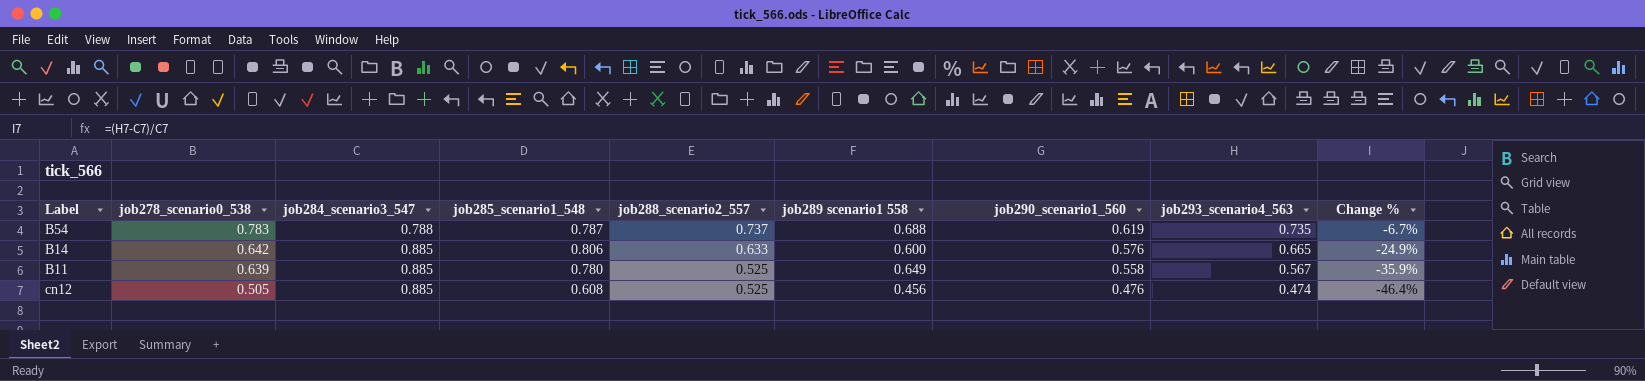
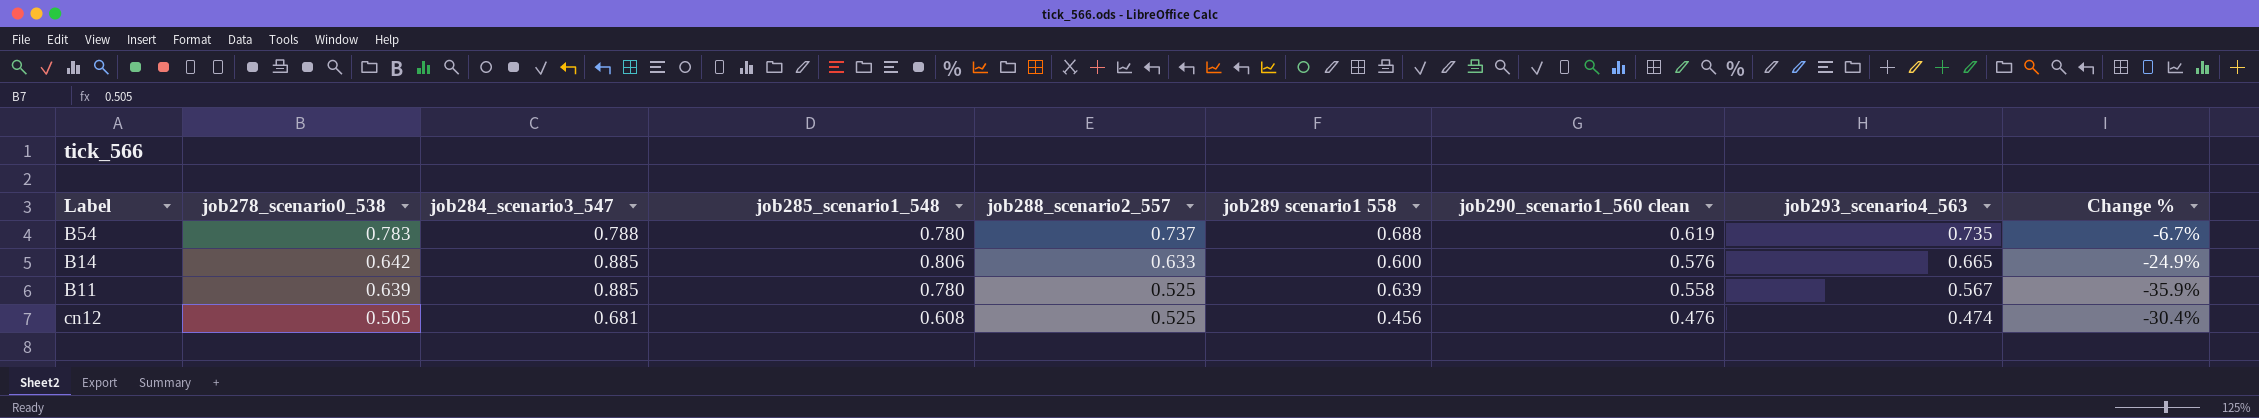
column name: job290_scenario1_560 -> job290_scenario1_560 clean
B54 | job285_scenario1_548: 0.787 -> 0.780
B11 | job289 scenario1 558: 0.649 -> 0.639
cn12 | job284_scenario3_547: 0.885 -> 0.681
cn12 | Change %: -46.4% -> -30.4%

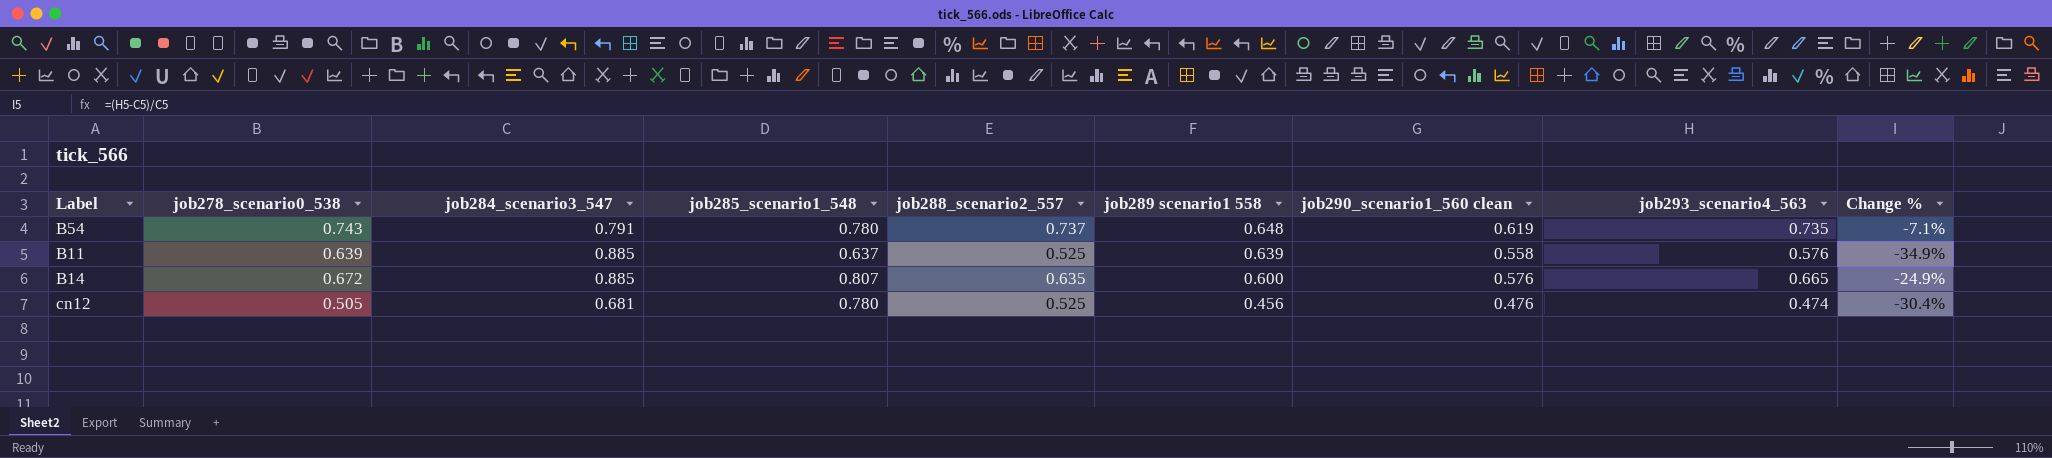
row order: job278_scenario0_538 descending -> job289 scenario1 558 descending
B54 | job278_scenario0_538: 0.783 -> 0.743
B54 | job284_scenario3_547: 0.788 -> 0.791
B54 | job289 scenario1 558: 0.688 -> 0.648
B54 | Change %: -6.7% -> -7.1%
B11 | job285_scenario1_548: 0.780 -> 0.637
B11 | job293_scenario4_563: 0.567 -> 0.576
B11 | Change %: -35.9% -> -34.9%
B14 | job278_scenario0_538: 0.642 -> 0.672
B14 | job285_scenario1_548: 0.806 -> 0.807
B14 | job288_scenario2_557: 0.633 -> 0.635
cn12 | job285_scenario1_548: 0.608 -> 0.780

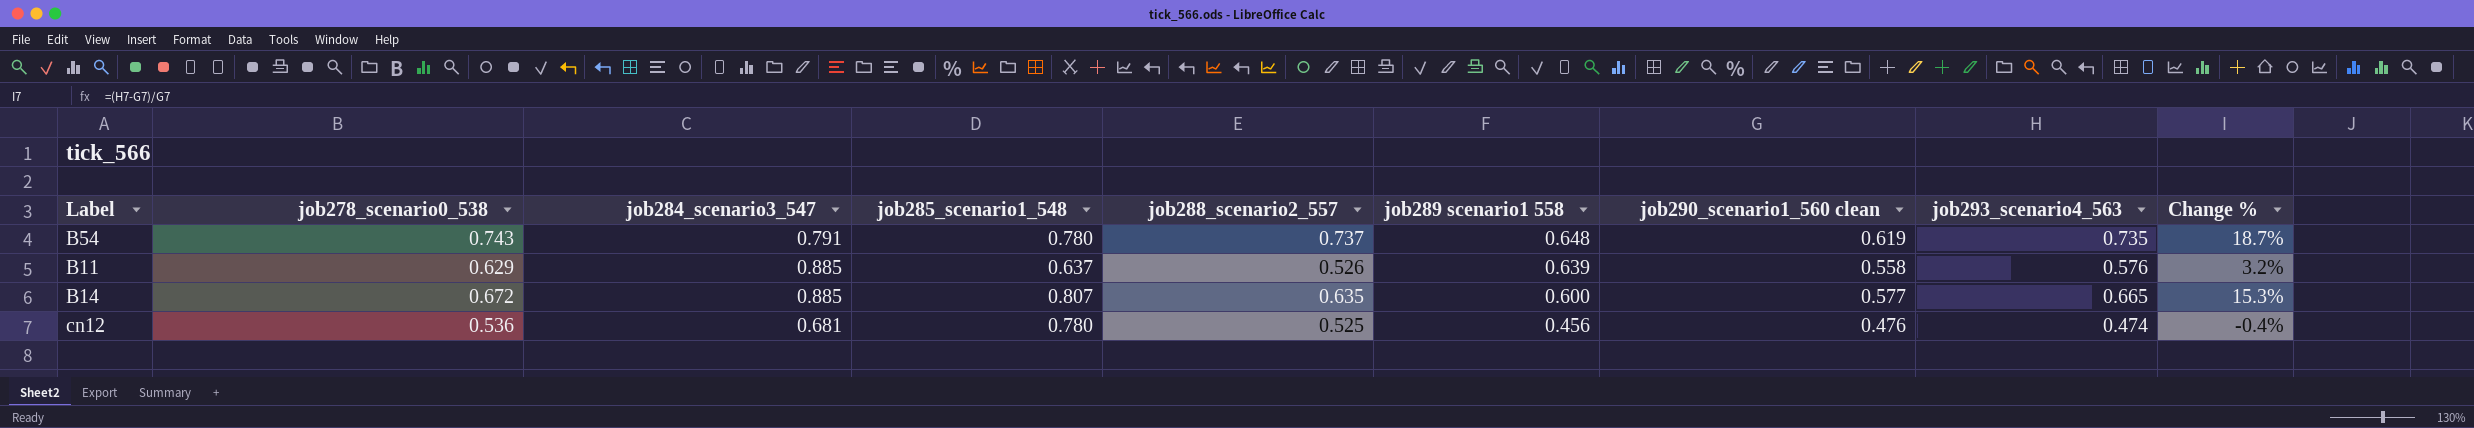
column Change % | formula: ([job293_scenario4_563] - [job284_scenario3_547]) / [job284_scenario3_547] -> ([job293_scenario4_563] - [job290_scenario1_560 clean]) / [job290_scenario1_560 clean]
B11 | job278_scenario0_538: 0.639 -> 0.629
B11 | job288_scenario2_557: 0.525 -> 0.526
B14 | job290_scenario1_560 clean: 0.576 -> 0.577
cn12 | job278_scenario0_538: 0.505 -> 0.536

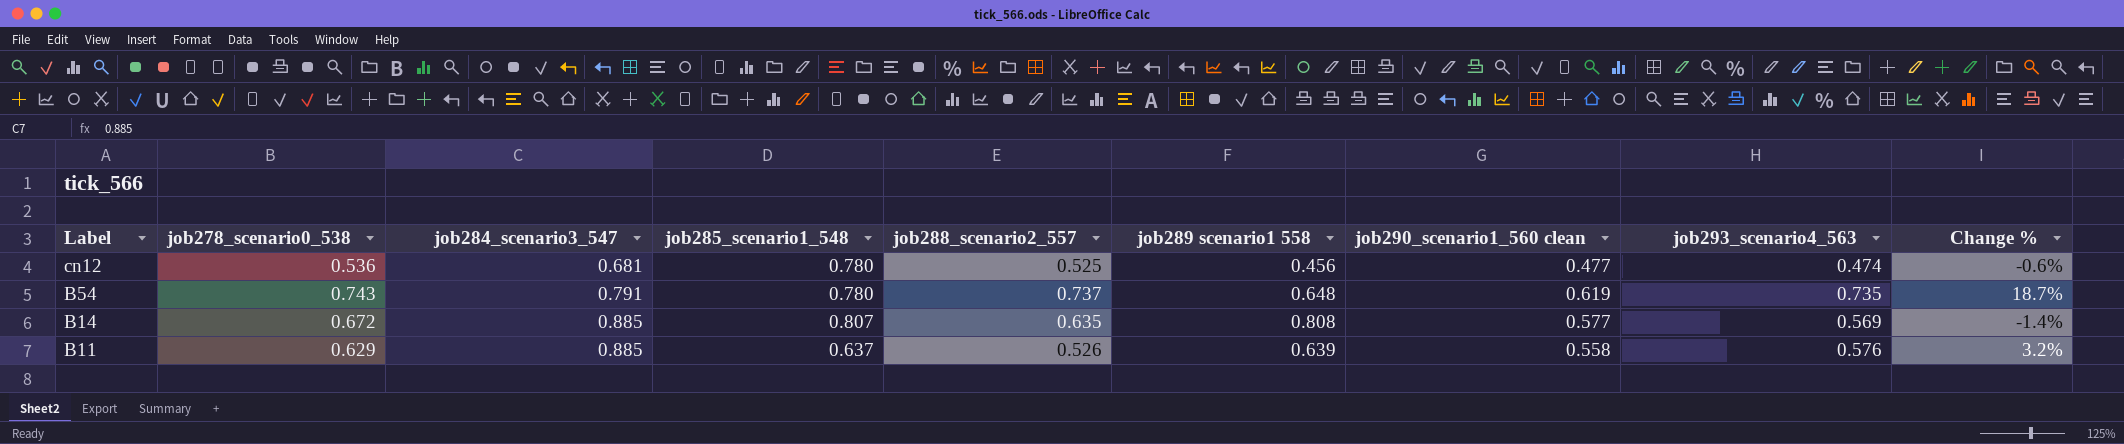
row order: job289 scenario1 558 descending -> Label descending
cn12 | job290_scenario1_560 clean: 0.476 -> 0.477
cn12 | Change %: -0.4% -> -0.6%
B14 | job289 scenario1 558: 0.600 -> 0.808
B14 | job293_scenario4_563: 0.665 -> 0.569
B14 | Change %: 15.3% -> -1.4%

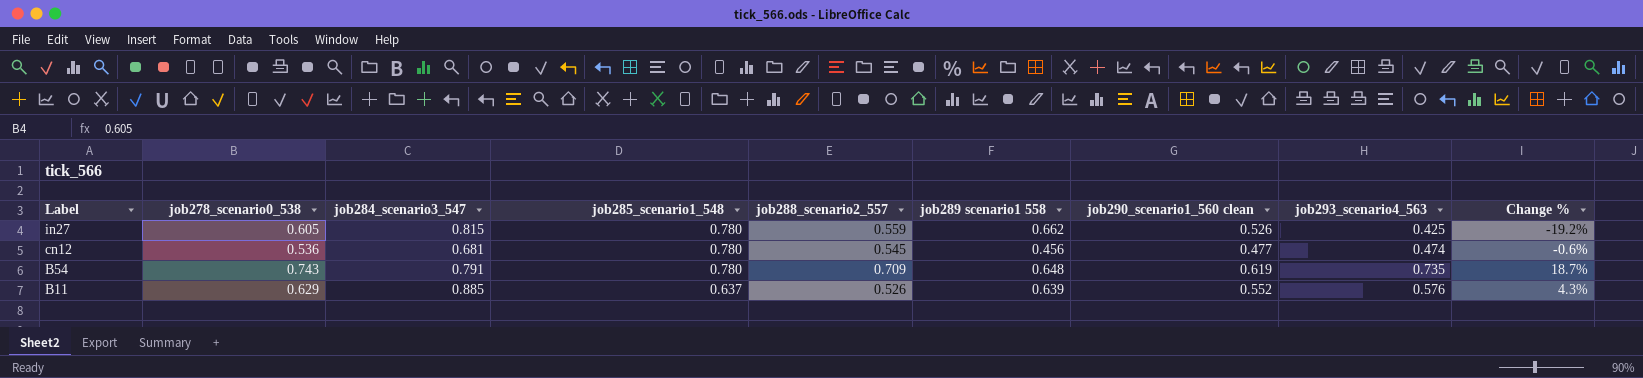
row B14: 0.672 | 0.885 | 0.807 | 0.635 | 0.808 | 0.577 | 0.569 | -1.4% -> none
row in27: none -> 0.605 | 0.815 | 0.780 | 0.559 | 0.662 | 0.526 | 0.425 | -19.2%
cn12 | job288_scenario2_557: 0.525 -> 0.545
B54 | job288_scenario2_557: 0.737 -> 0.709
B11 | job290_scenario1_560 clean: 0.558 -> 0.552
B11 | Change %: 3.2% -> 4.3%

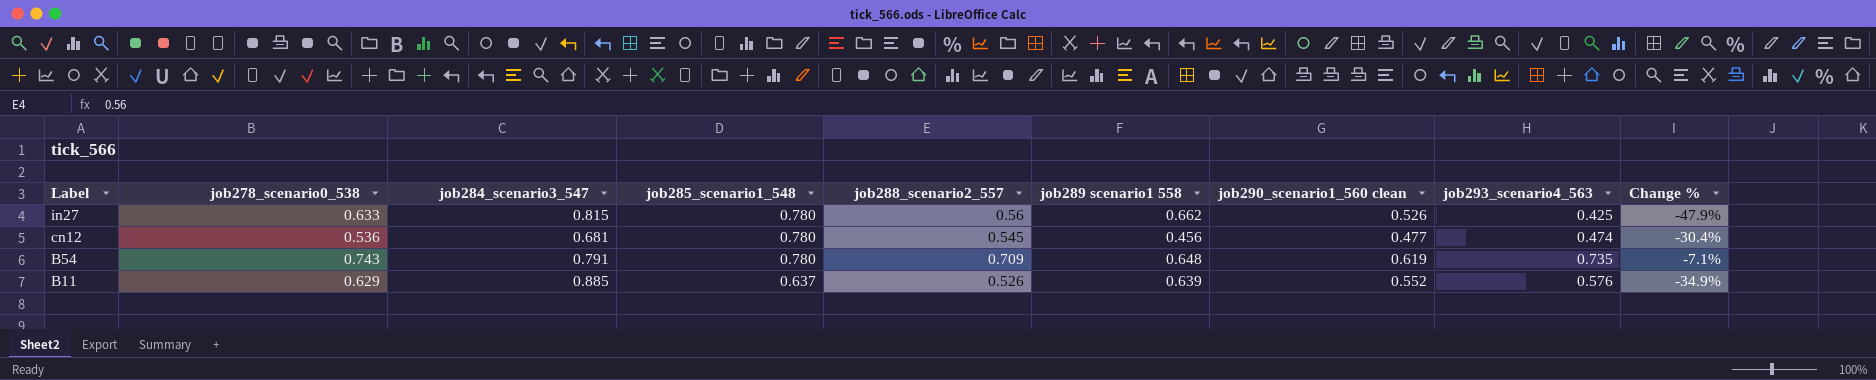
column Change % | formula: ([job293_scenario4_563] - [job290_scenario1_560 clean]) / [job290_scenario1_560 clean] -> ([job293_scenario4_563] - [job284_scenario3_547]) / [job284_scenario3_547]
in27 | job278_scenario0_538: 0.605 -> 0.633
in27 | job288_scenario2_557: 0.559 -> 0.56

